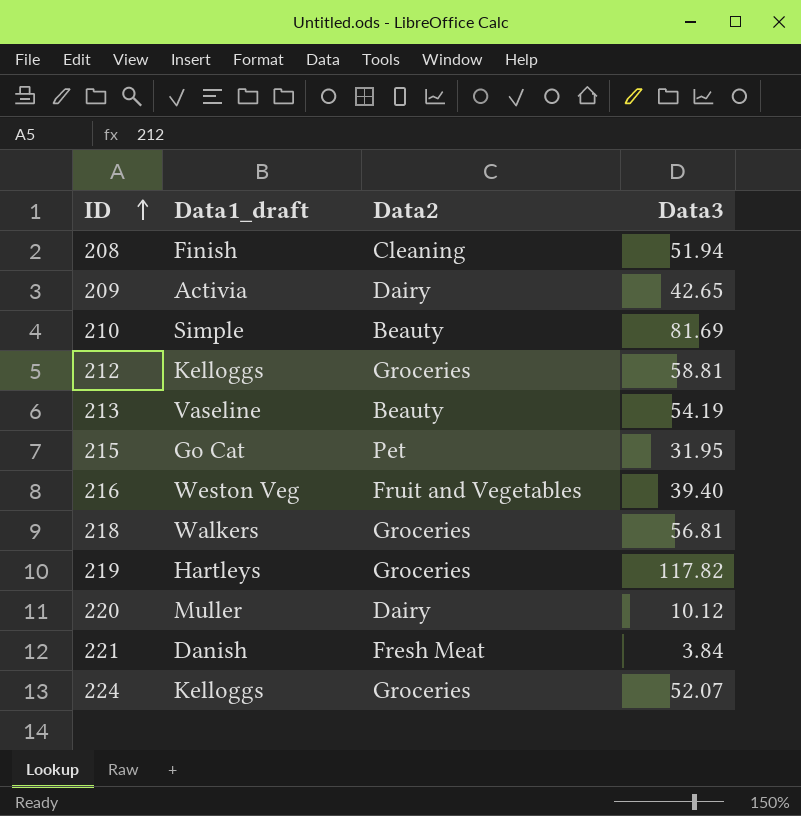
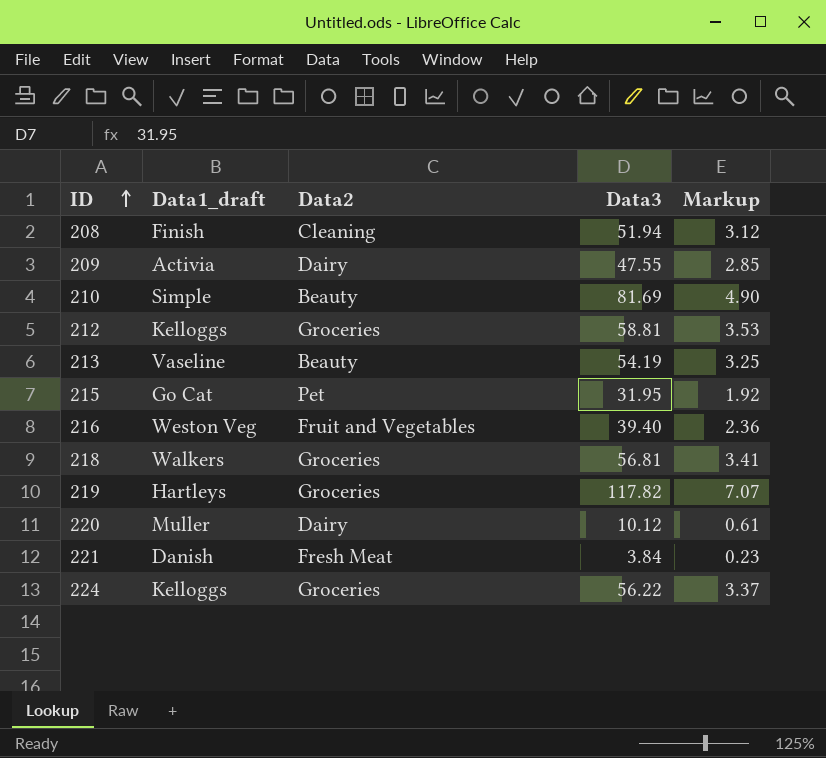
column Markup | formula: none -> [Data3] * 0.06
209 | Data3: 42.65 -> 47.55
224 | Data3: 52.07 -> 56.22

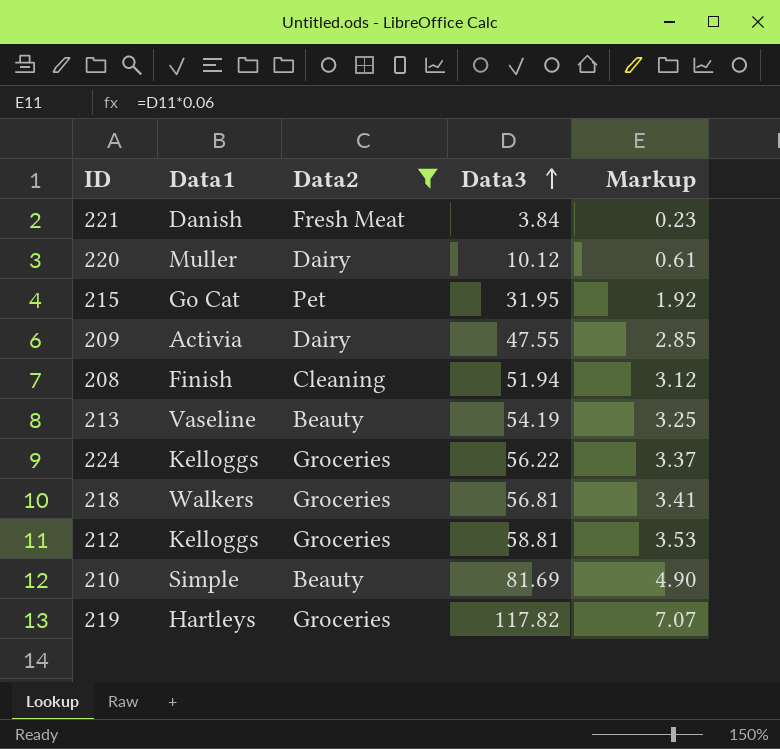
filter: none -> Data2 != Fruit and Vegetables
row order: ID ascending -> Data3 ascending
column name: Data1_draft -> Data1

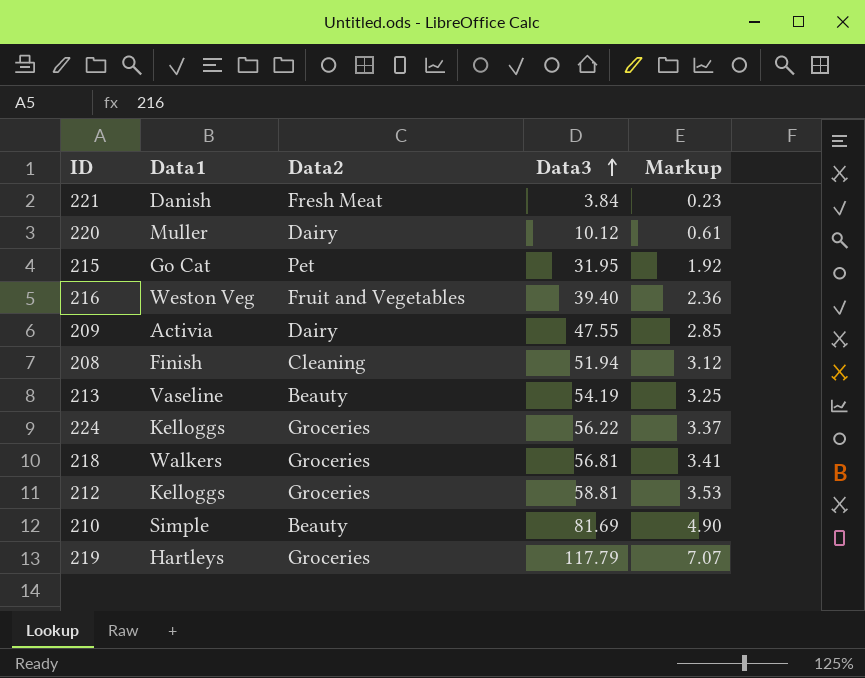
filter: Data2 != Fruit and Vegetables -> none
219 | Data3: 117.82 -> 117.79

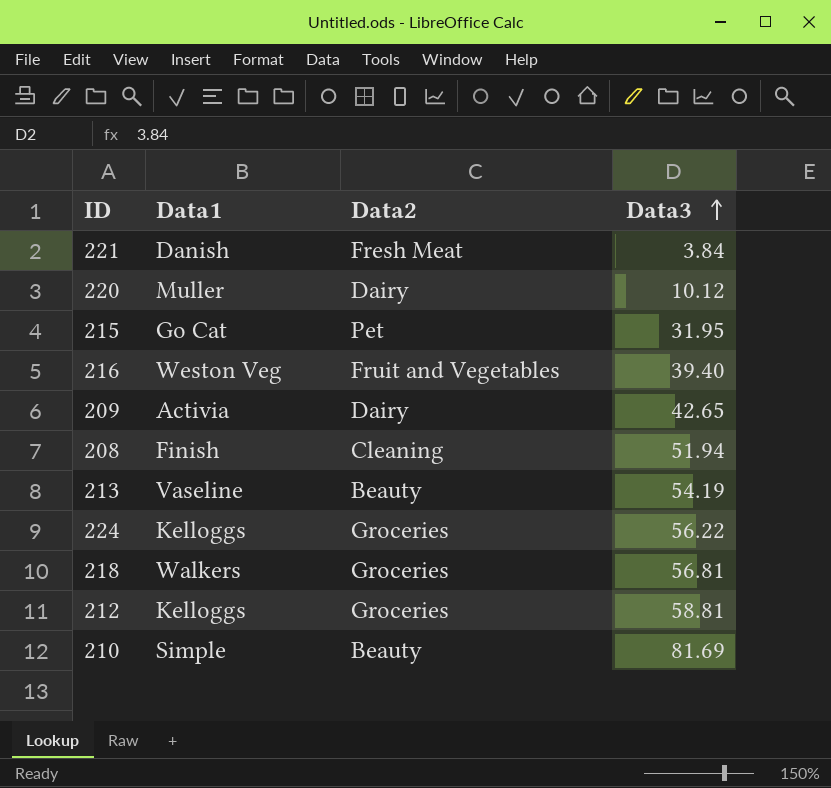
column Markup | formula: [Data3] * 0.06 -> none
row 219: Hartleys | Groceries | 117.79 | 7.07 -> none
209 | Data3: 47.55 -> 42.65

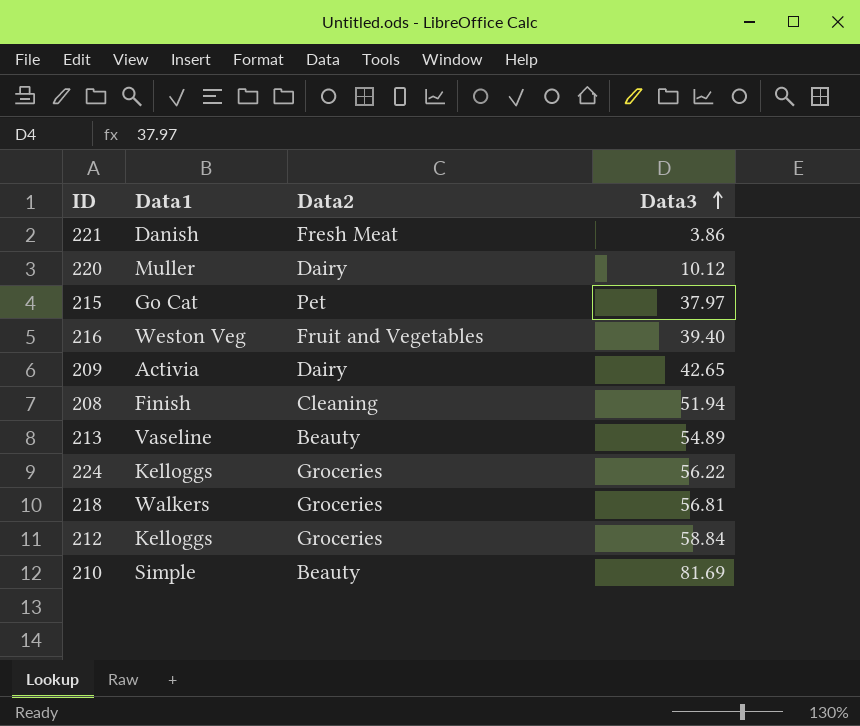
221 | Data3: 3.84 -> 3.86
215 | Data3: 31.95 -> 37.97
213 | Data3: 54.19 -> 54.89
212 | Data3: 58.81 -> 58.84

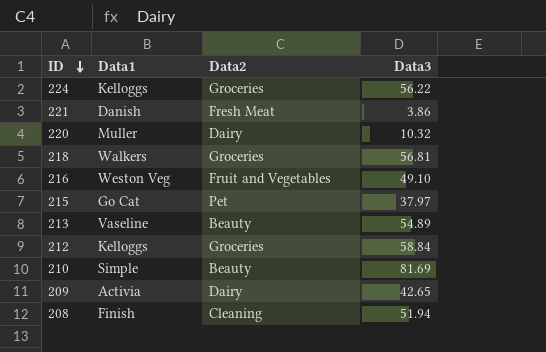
row order: Data3 ascending -> ID descending
220 | Data3: 10.12 -> 10.32
216 | Data3: 39.40 -> 49.10

